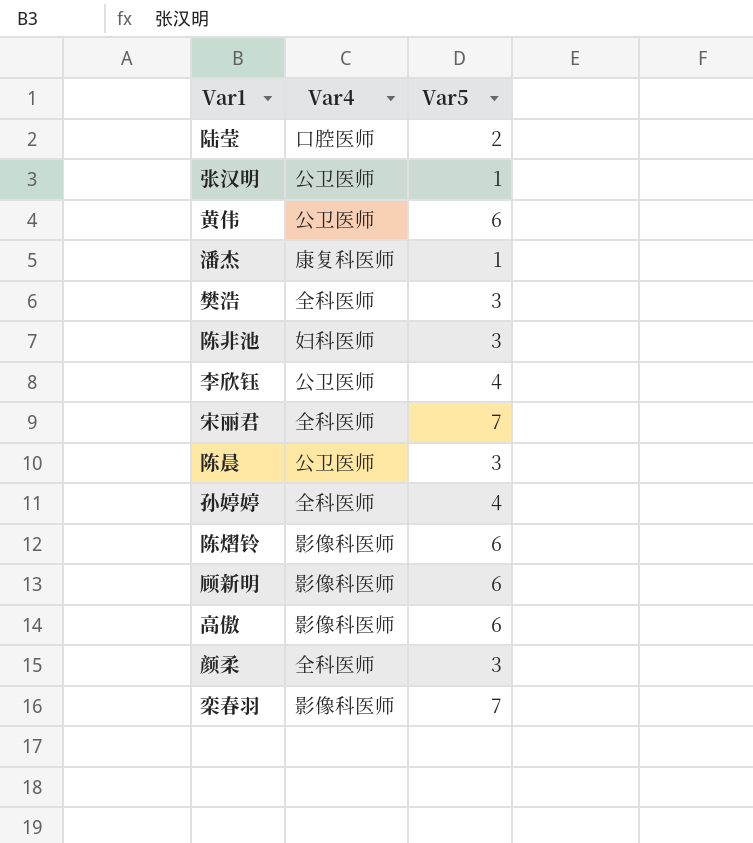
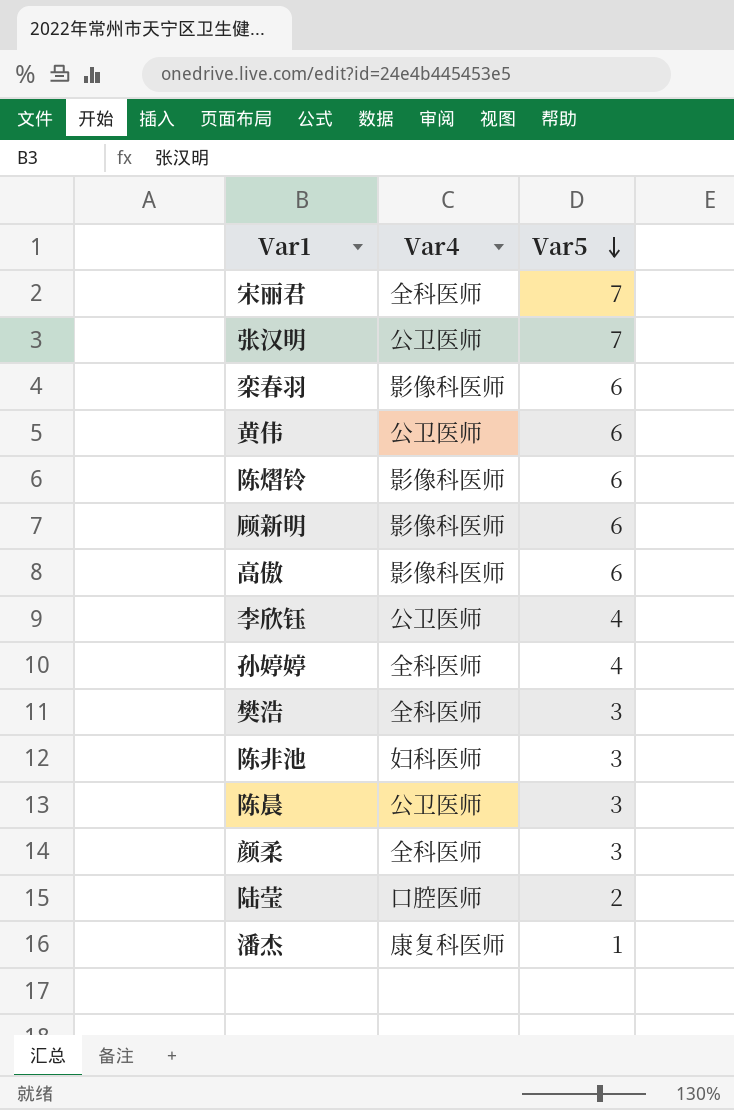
row order: none -> Var5 descending
张汉明 | Var5: 1 -> 7
栾春羽 | Var5: 7 -> 6

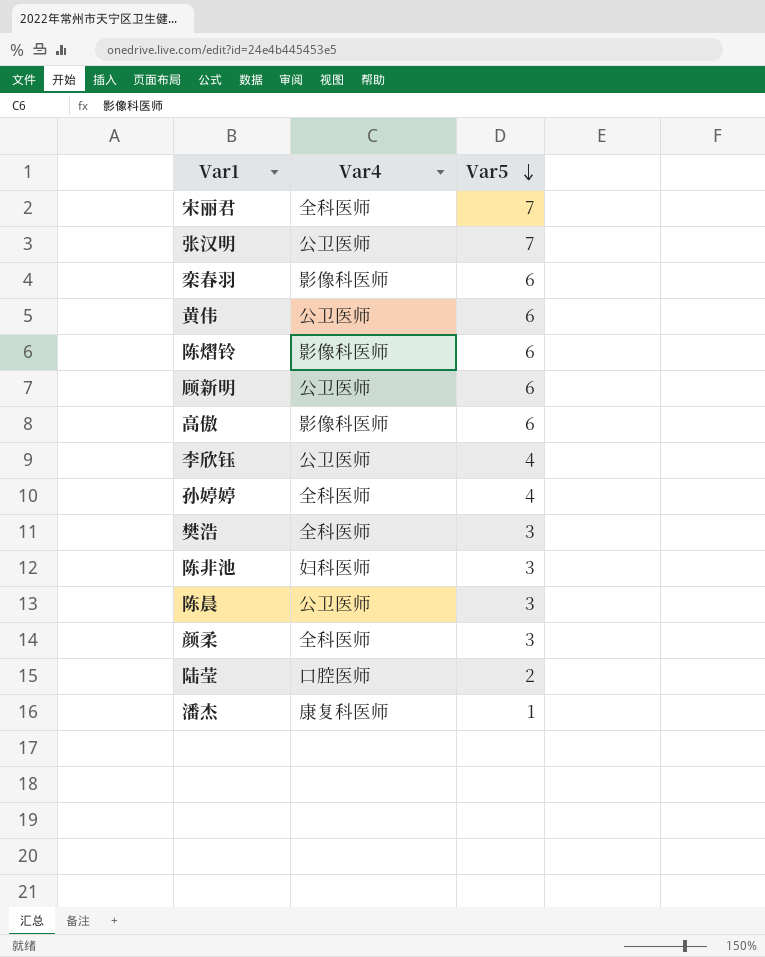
顾新明 | Var4: 影像科医师 -> 公卫医师

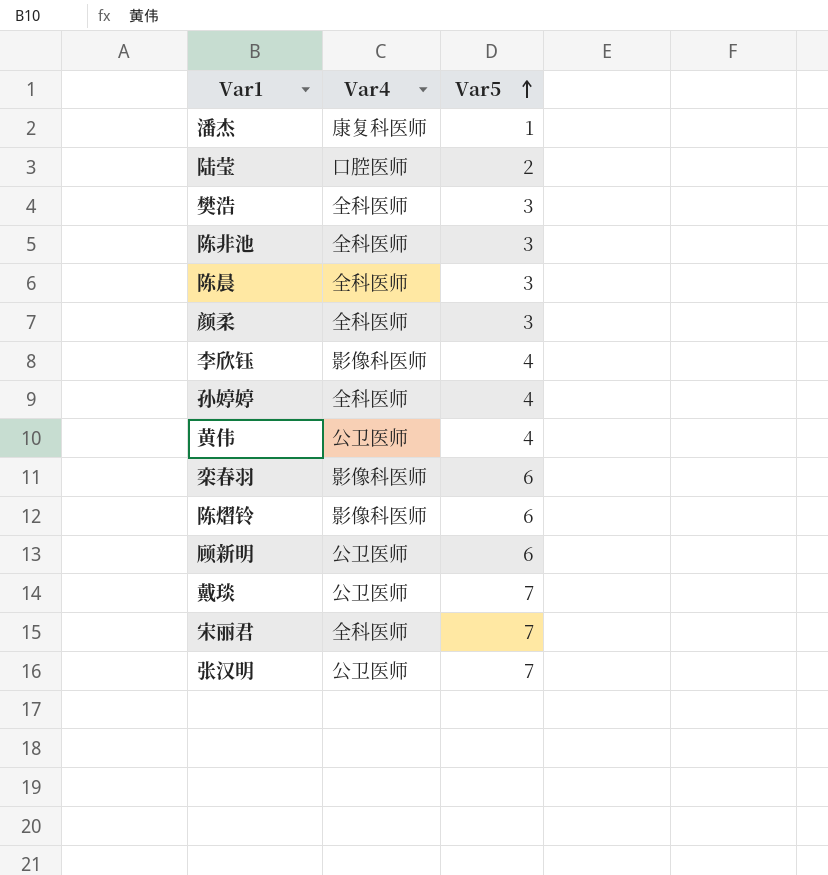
row order: Var5 descending -> Var5 ascending
row 高傲: 影像科医师 | 6 -> none
陈非池 | Var4: 妇科医师 -> 全科医师
陈晨 | Var4: 公卫医师 -> 全科医师
李欣钰 | Var4: 公卫医师 -> 影像科医师
黄伟 | Var5: 6 -> 4
row 戴琰: none -> 公卫医师 | 7

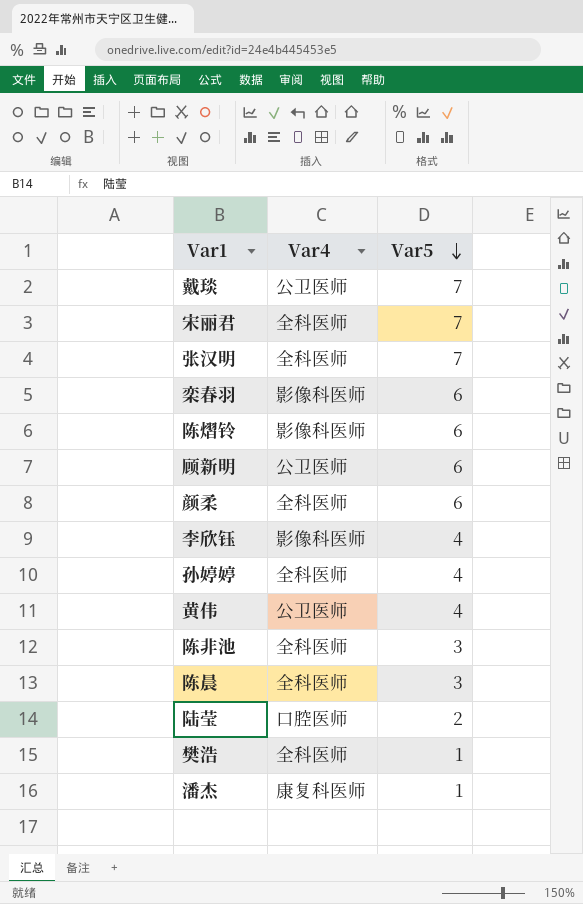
row order: Var5 ascending -> Var5 descending
张汉明 | Var4: 公卫医师 -> 全科医师
颜柔 | Var5: 3 -> 6
樊浩 | Var5: 3 -> 1

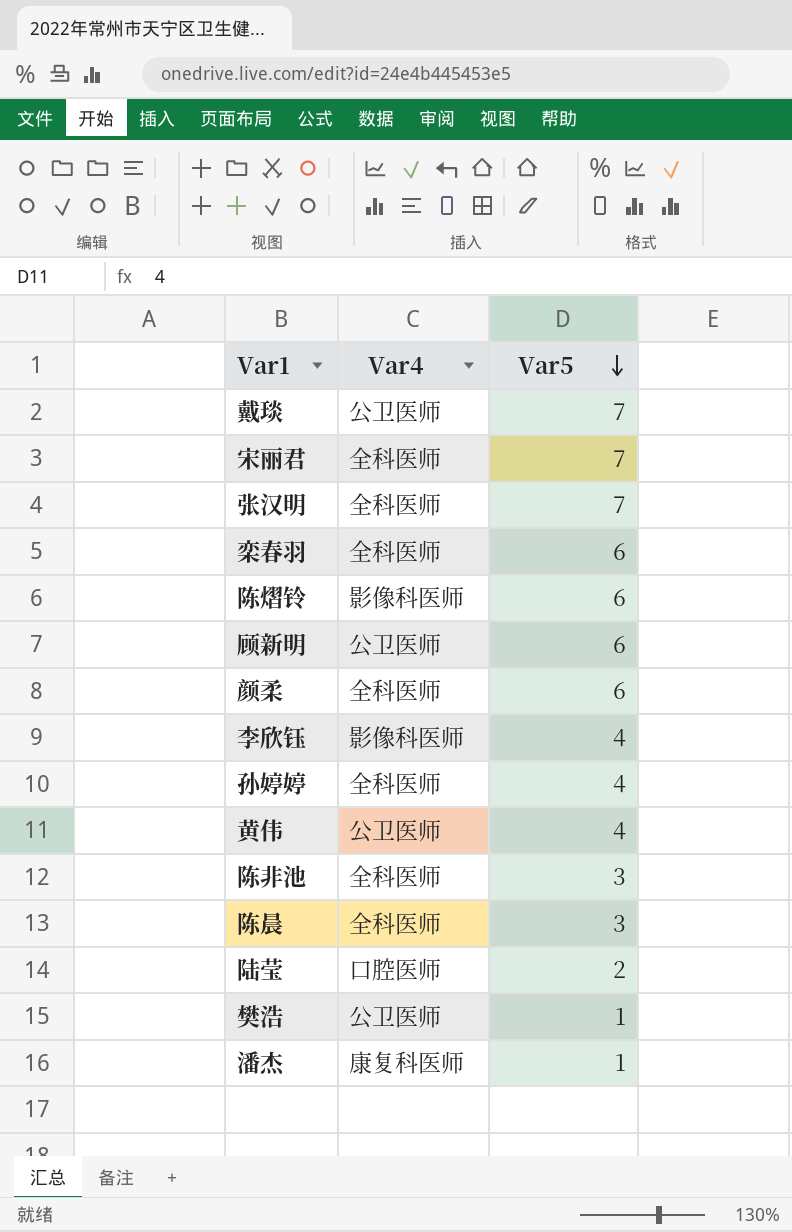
栾春羽 | Var4: 影像科医师 -> 全科医师
樊浩 | Var4: 全科医师 -> 公卫医师

